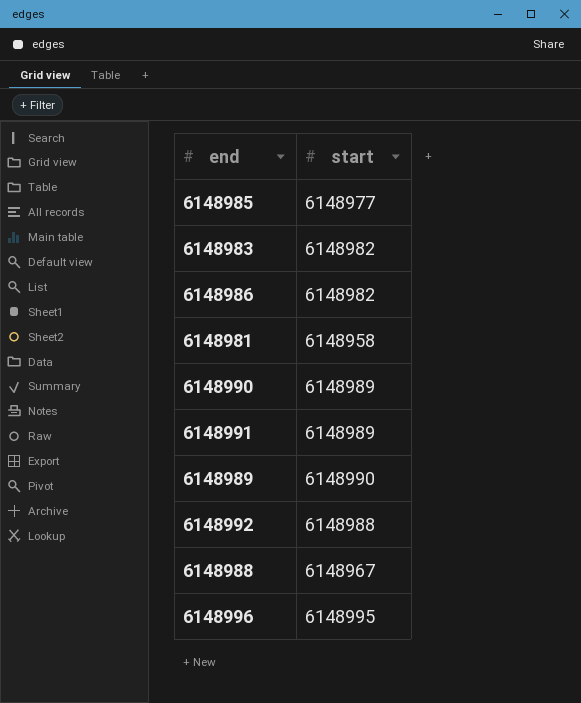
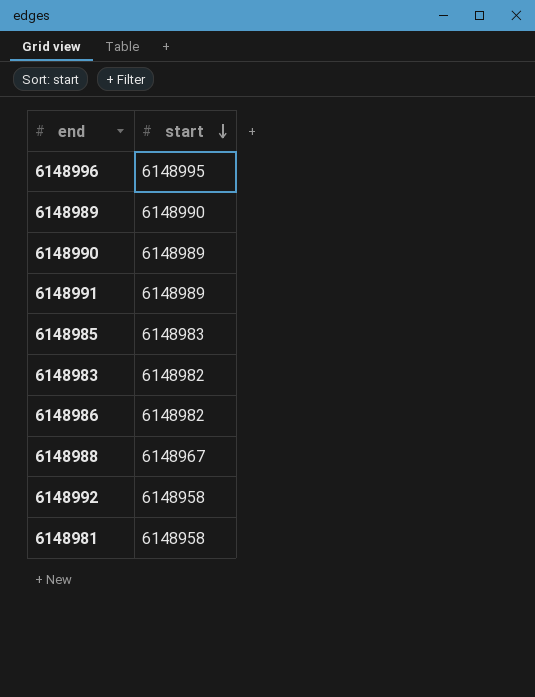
row order: none -> start descending
6148985 | start: 6148977 -> 6148983
6148992 | start: 6148988 -> 6148958

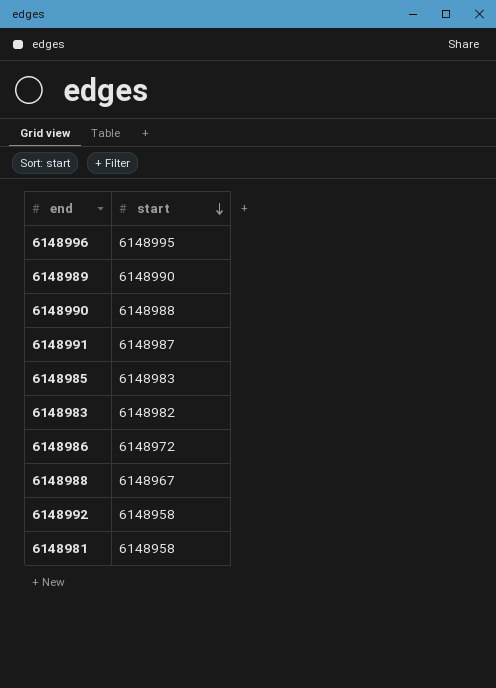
6148990 | start: 6148989 -> 6148988
6148991 | start: 6148989 -> 6148987
6148986 | start: 6148982 -> 6148972

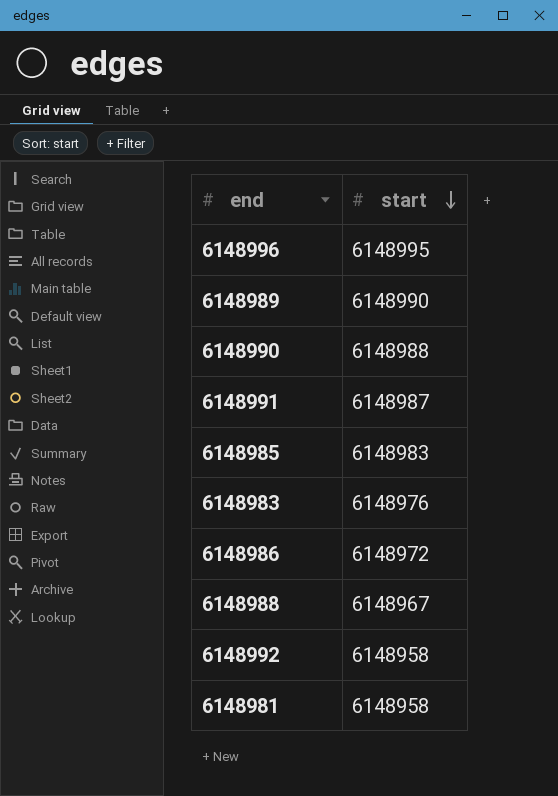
6148983 | start: 6148982 -> 6148976

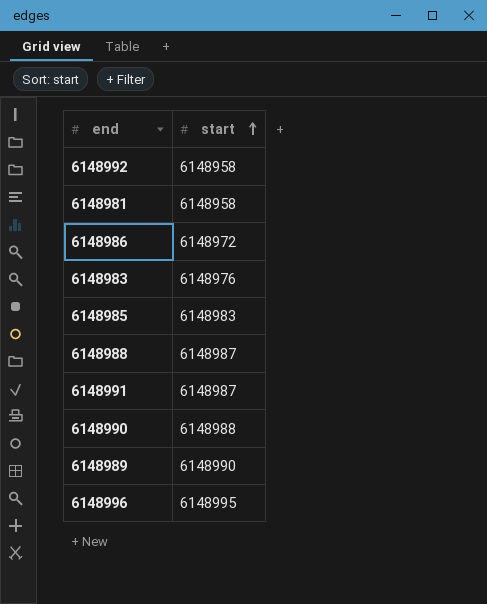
row order: start descending -> start ascending
6148988 | start: 6148967 -> 6148987

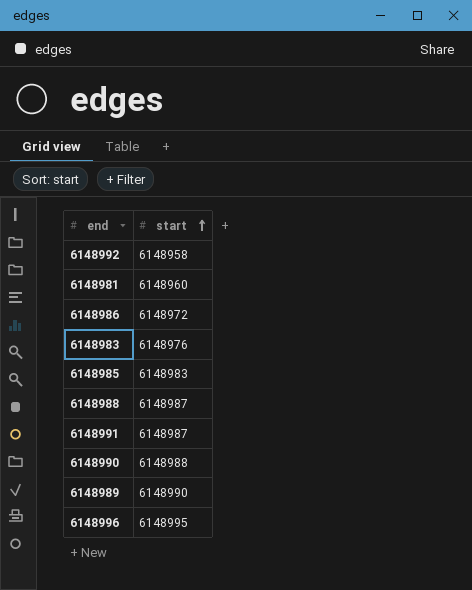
6148981 | start: 6148958 -> 6148960

